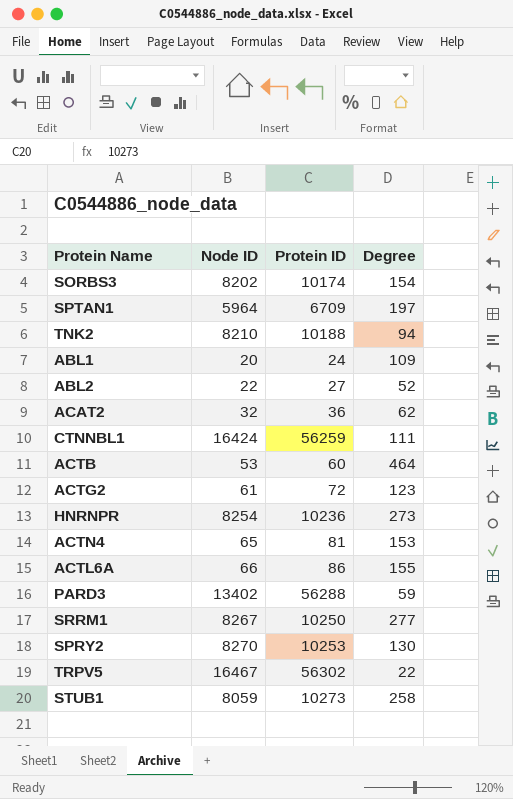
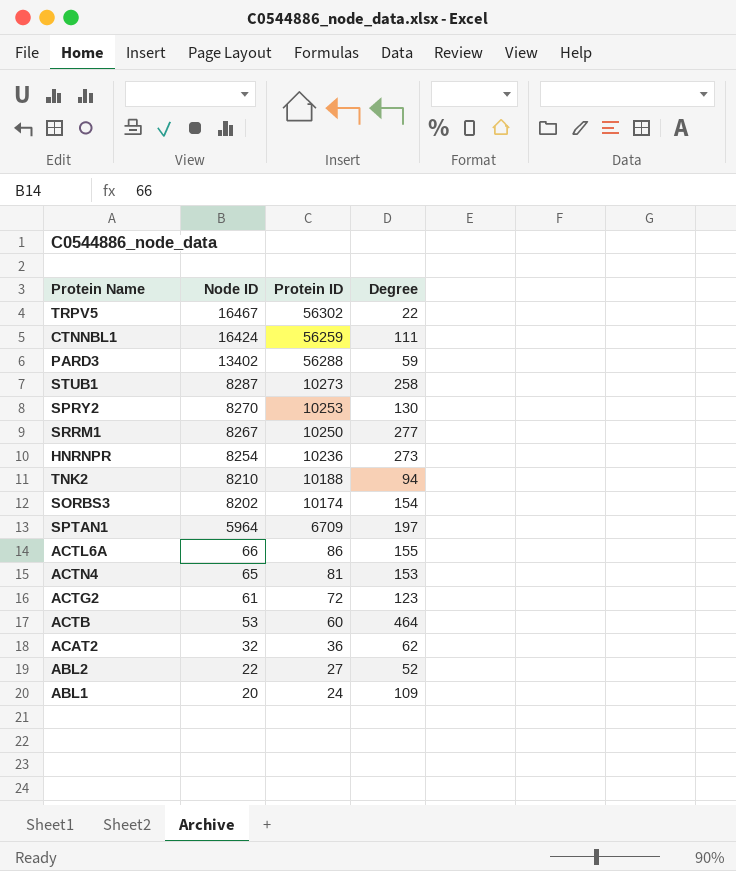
row order: none -> Node ID descending
STUB1 | Node ID: 8059 -> 8287

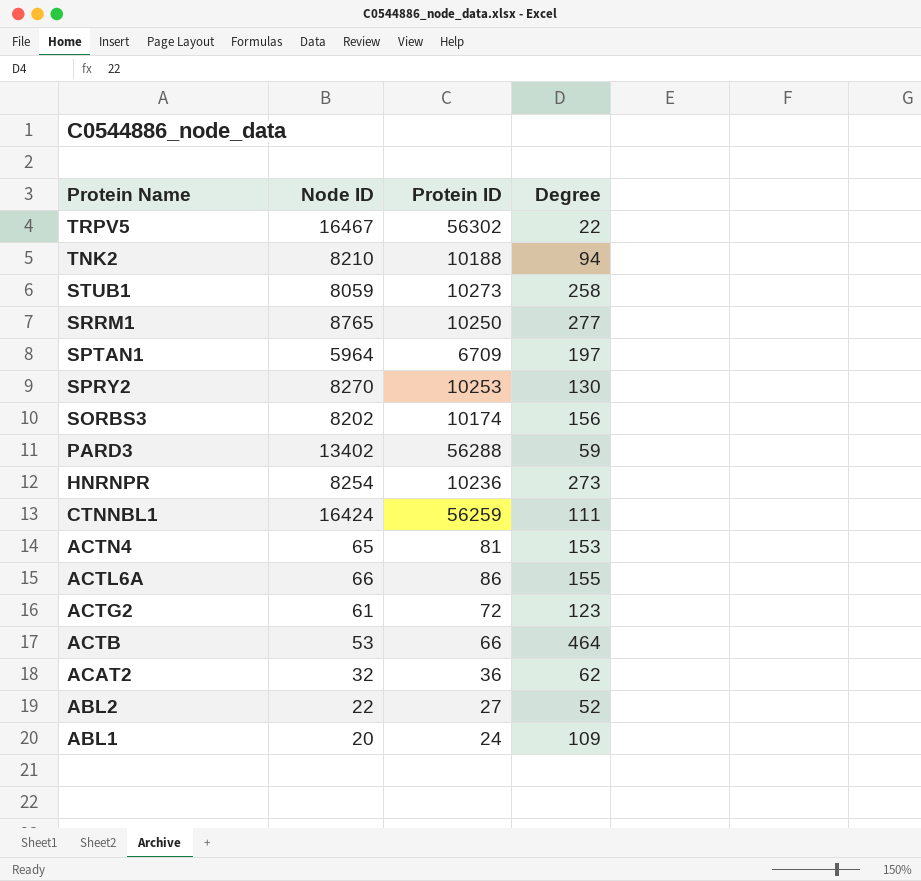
row order: Node ID descending -> Protein Name descending
STUB1 | Node ID: 8287 -> 8059
SRRM1 | Node ID: 8267 -> 8765
SORBS3 | Degree: 154 -> 156
ACTB | Protein ID: 60 -> 66

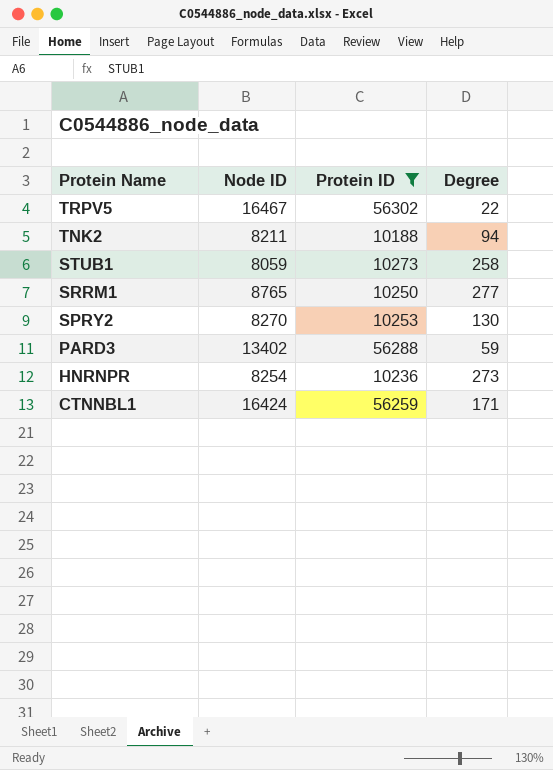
filter: none -> Protein ID >= 10188
TNK2 | Node ID: 8210 -> 8211
CTNNBL1 | Degree: 111 -> 171

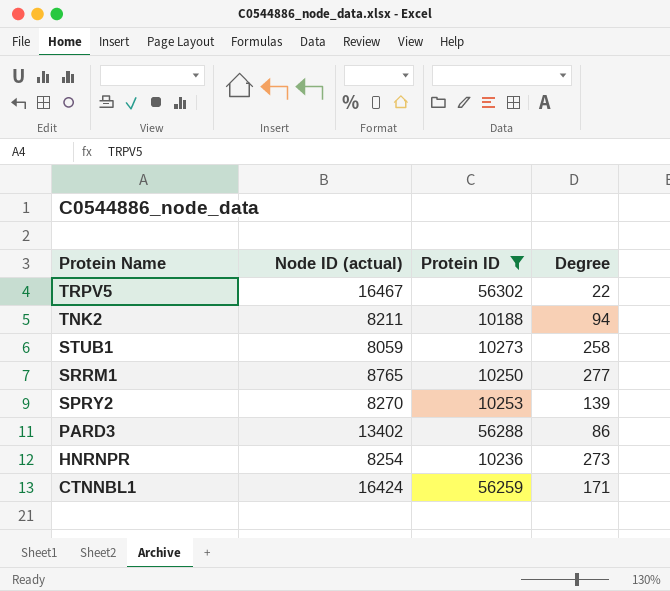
column name: Node ID -> Node ID (actual)
SPRY2 | Degree: 130 -> 139
PARD3 | Degree: 59 -> 86

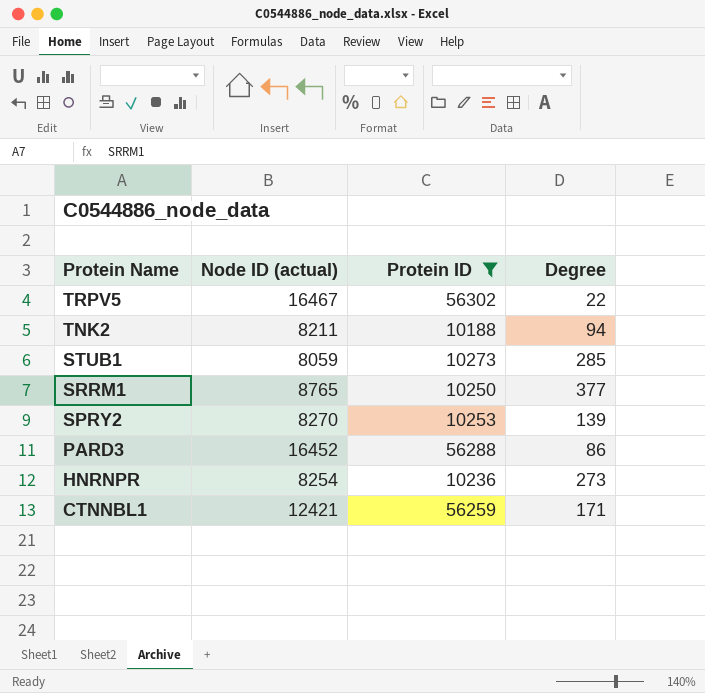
STUB1 | Degree: 258 -> 285
SRRM1 | Degree: 277 -> 377
PARD3 | Node ID (actual): 13402 -> 16452
CTNNBL1 | Node ID (actual): 16424 -> 12421

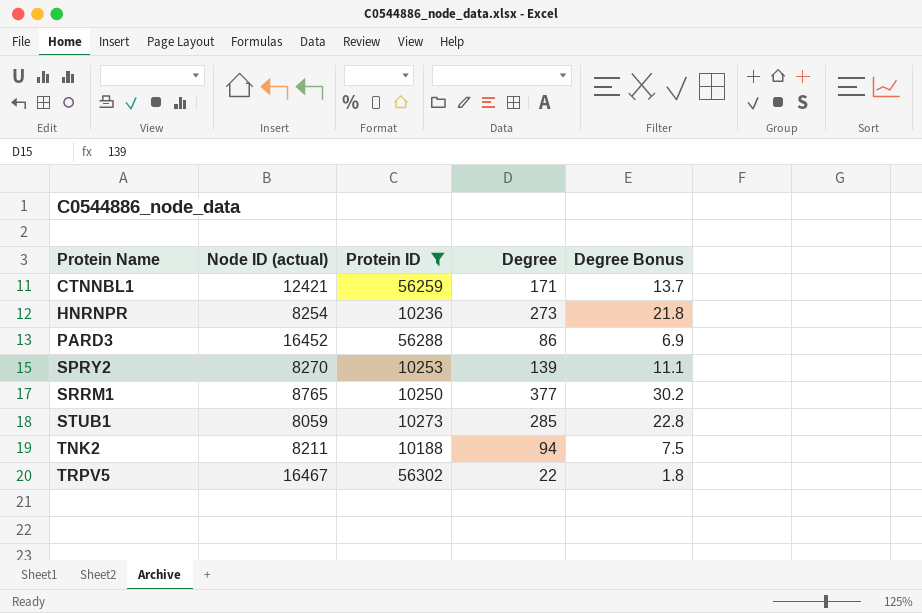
row order: Protein Name descending -> Protein Name ascending
column Degree Bonus | formula: none -> [Degree] * 0.08

